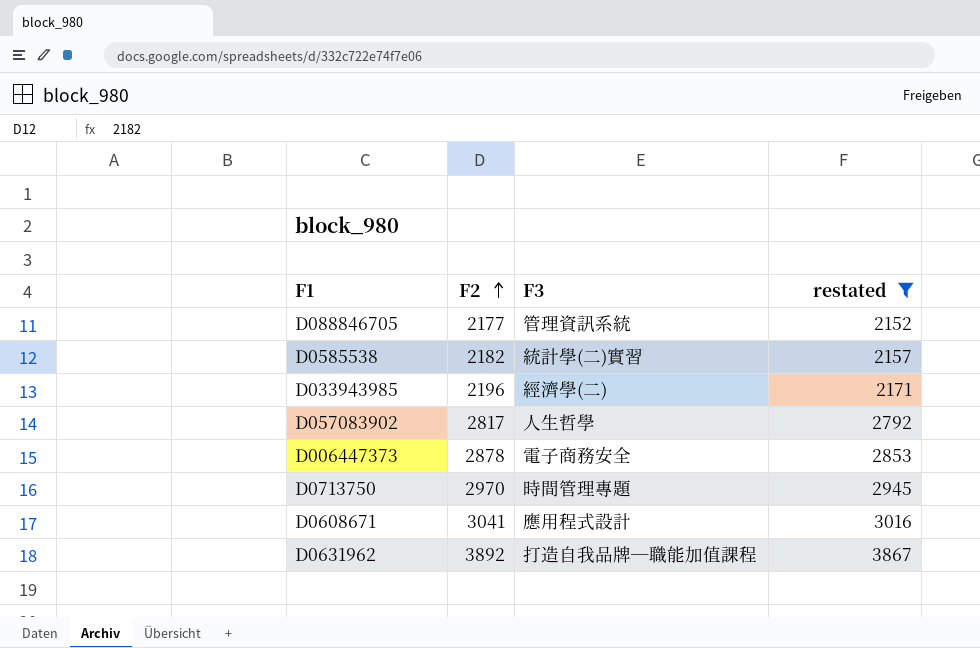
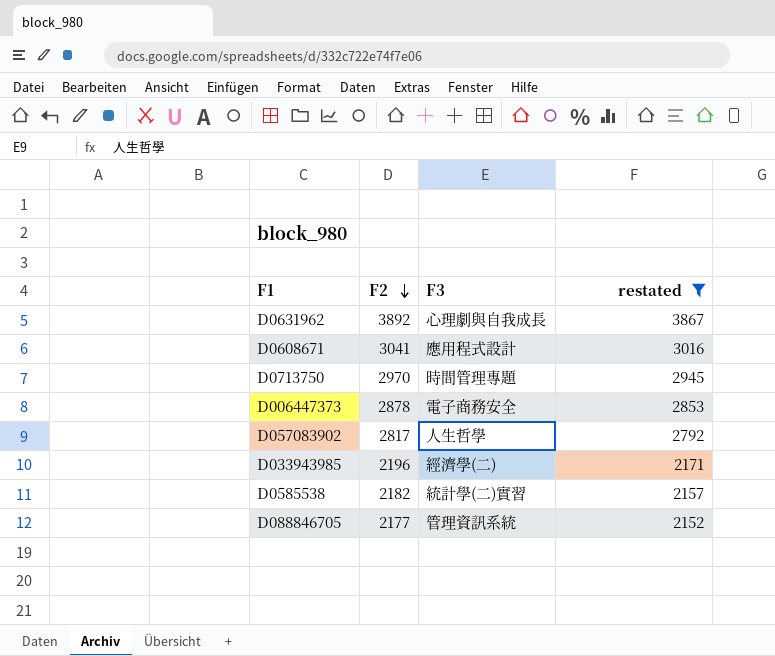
row order: F2 ascending -> F2 descending
D0631962 | F3: 打造自我品牌─職能加值課程 -> 心理劇與自我成長

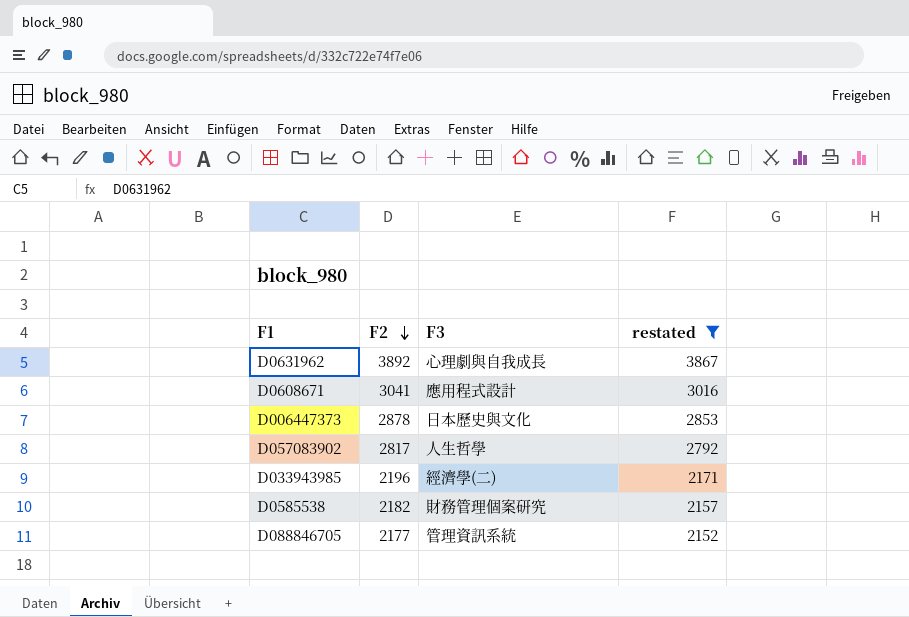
row D0713750: 2970 | 時間管理專題 | 2945 -> none
D006447373 | F3: 電子商務安全 -> 日本歷史與文化
D0585538 | F3: 統計學(二)實習 -> 財務管理個案研究

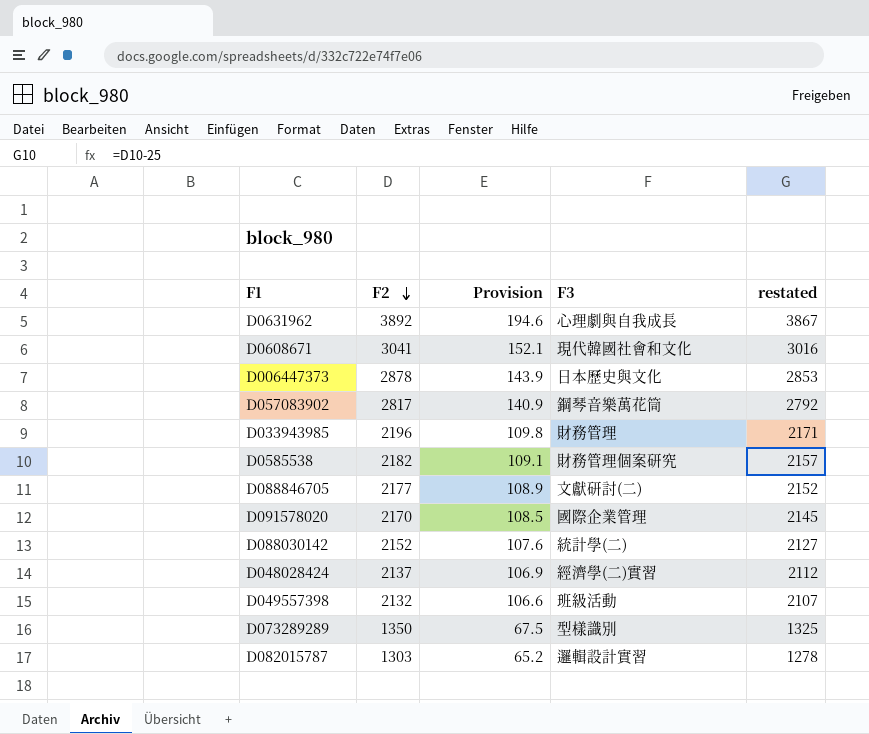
filter: restated >= 2152 -> none
column Provision | formula: none -> [F2] * 0.05
D0608671 | F3: 應用程式設計 -> 現代韓國社會和文化
D057083902 | F3: 人生哲學 -> 鋼琴音樂萬花筒
D033943985 | F3: 經濟學(二) -> 財務管理
D088846705 | F3: 管理資訊系統 -> 文獻研討(二)

